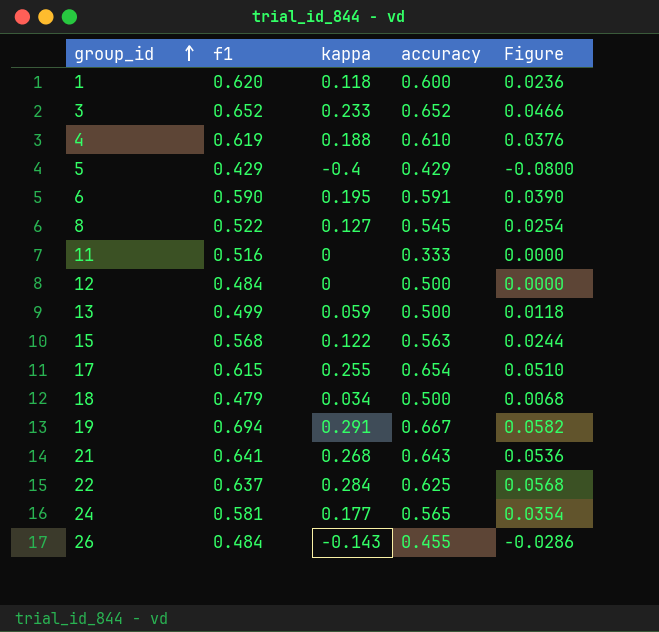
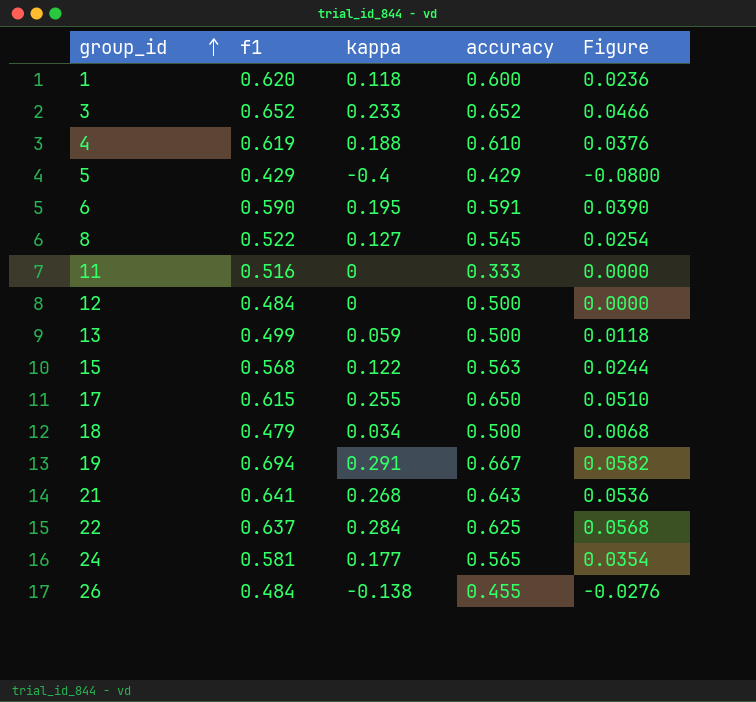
17 | accuracy: 0.654 -> 0.650
26 | kappa: -0.143 -> -0.138
26 | Figure: -0.0286 -> -0.0276

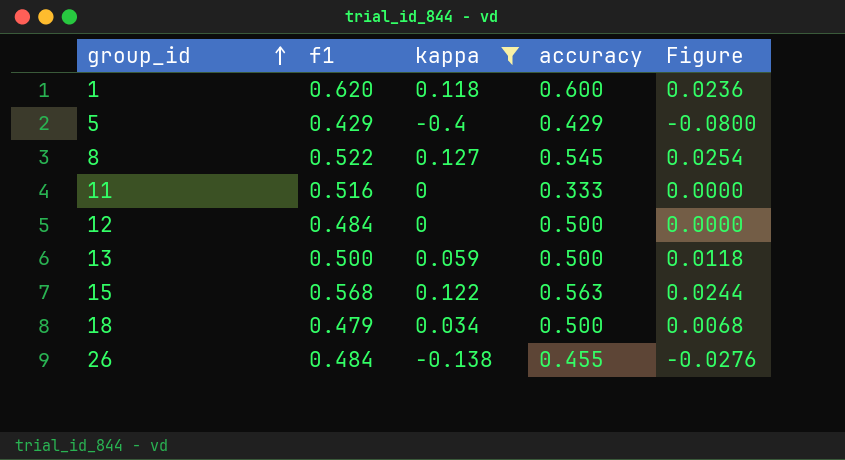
filter: none -> kappa <= 0.127
13 | f1: 0.499 -> 0.500

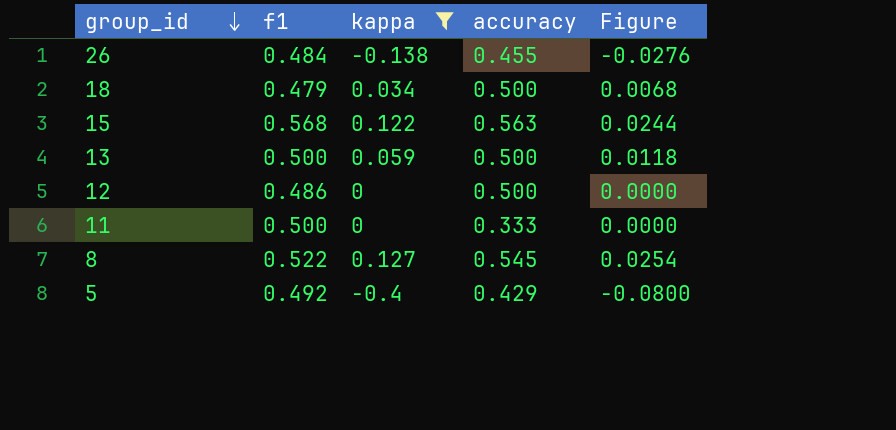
row order: group_id ascending -> group_id descending
row 1: 0.620 | 0.118 | 0.600 | 0.0236 -> none
12 | f1: 0.484 -> 0.486
11 | f1: 0.516 -> 0.500
5 | f1: 0.429 -> 0.492

